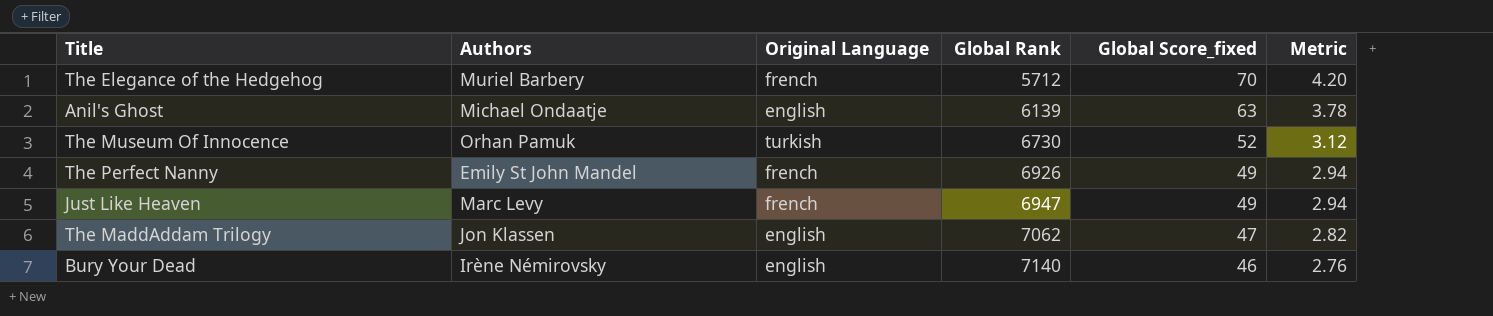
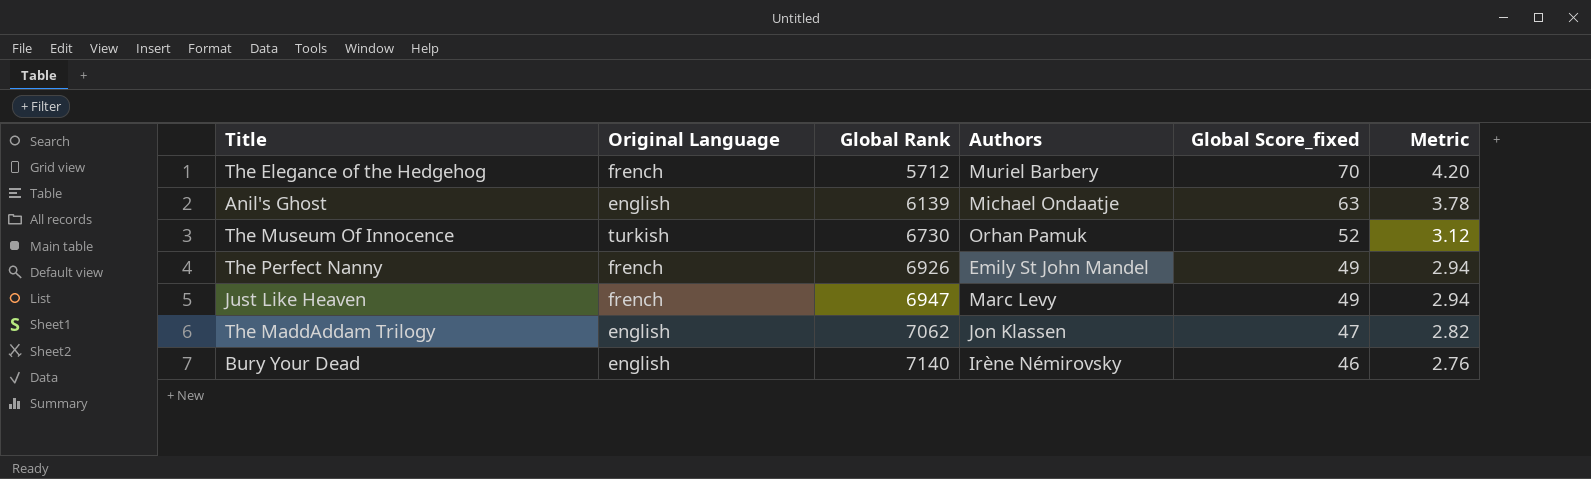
column Authors | position: 2 -> 4

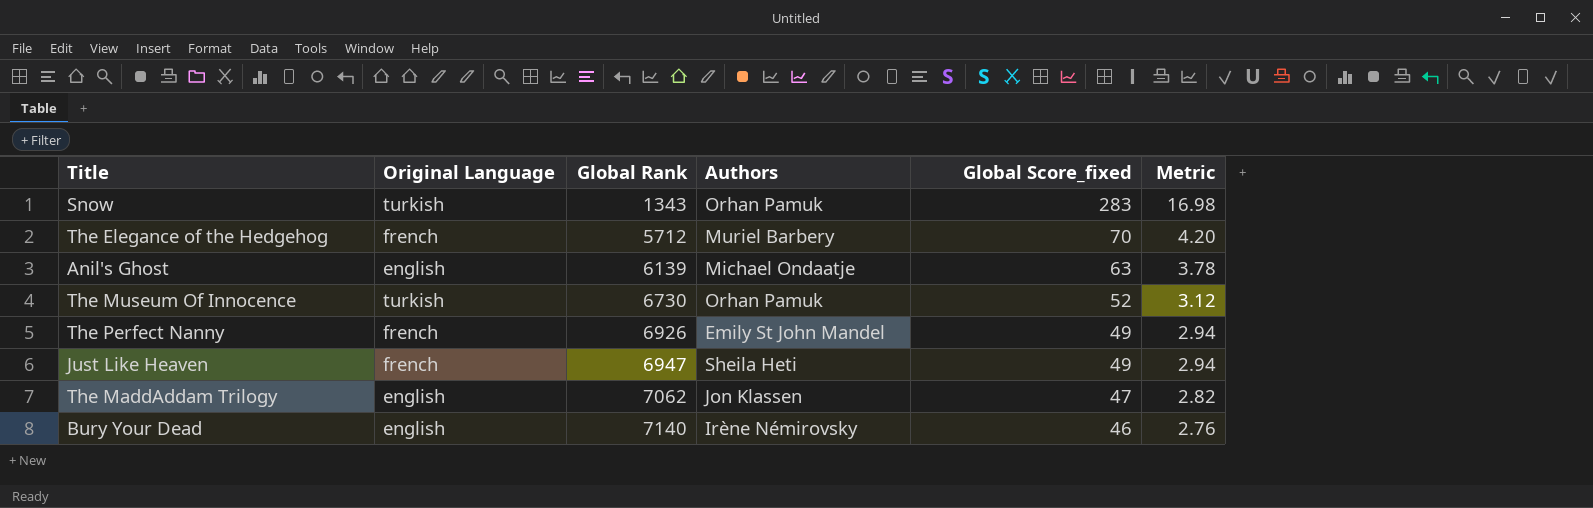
row Snow: none -> turkish | 1343 | Orhan Pamuk | 283 | 16.98
Just Like Heaven | Authors: Marc Levy -> Sheila Heti

